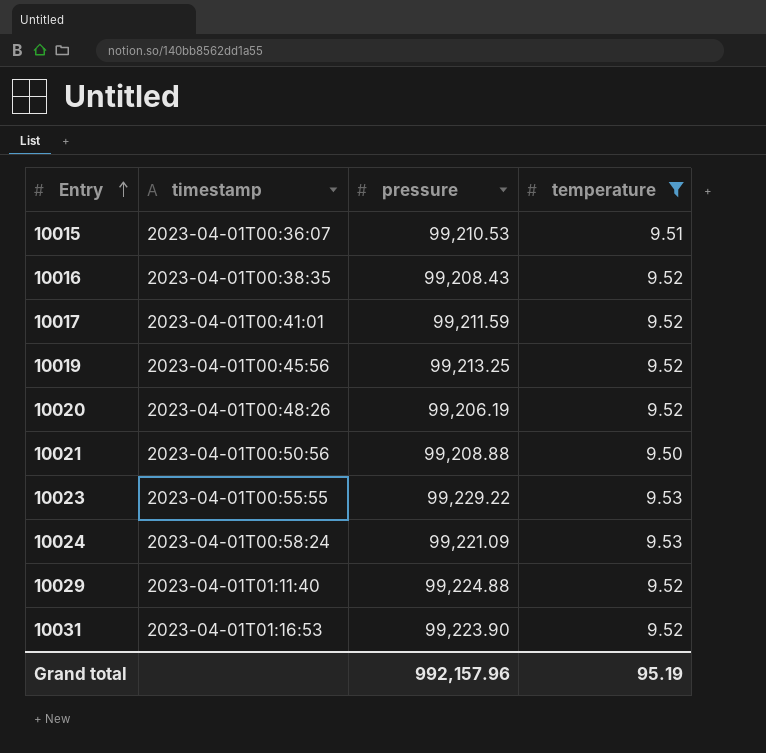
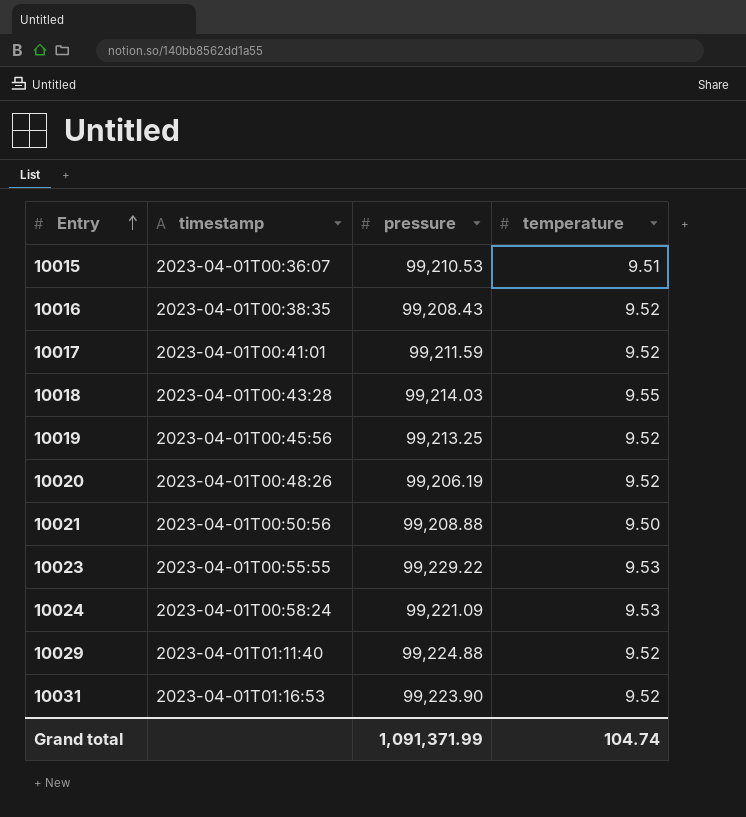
filter: temperature != 9.55 -> none
Grand total | pressure: 992,157.96 -> 1,091,371.99
Grand total | temperature: 95.19 -> 104.74

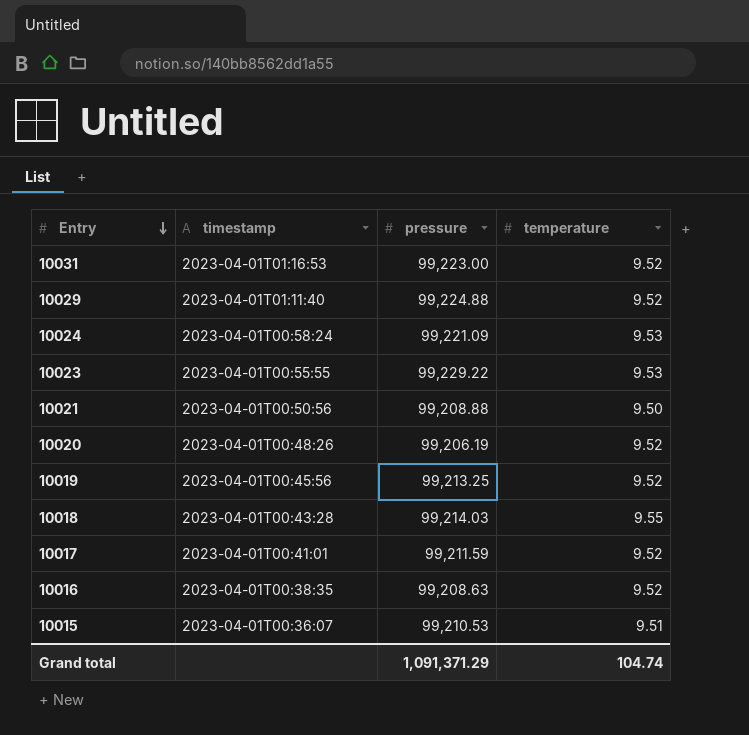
row order: Entry ascending -> Entry descending
10031 | pressure: 99,223.90 -> 99,223.00
10016 | pressure: 99,208.43 -> 99,208.63
Grand total | pressure: 1,091,371.99 -> 1,091,371.29

